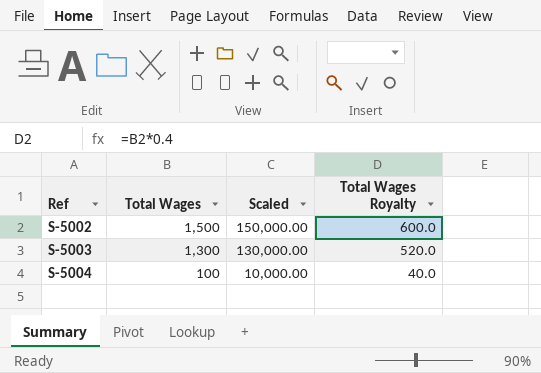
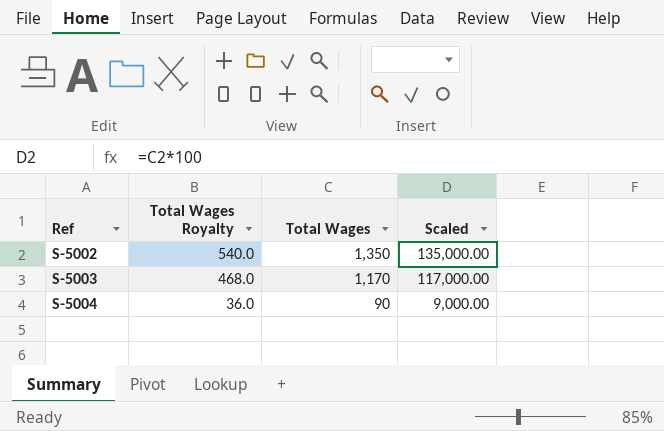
column Total Wages Royalty | position: 4 -> 2
S-5002 | Total Wages Royalty: 600.0 -> 540.0
S-5002 | Total Wages: 1,500 -> 1,350
S-5002 | Scaled: 150,000.00 -> 135,000.00
S-5003 | Total Wages Royalty: 520.0 -> 468.0
S-5003 | Total Wages: 1,300 -> 1,170
S-5003 | Scaled: 130,000.00 -> 117,000.00
S-5004 | Total Wages Royalty: 40.0 -> 36.0
S-5004 | Total Wages: 100 -> 90
S-5004 | Scaled: 10,000.00 -> 9,000.00

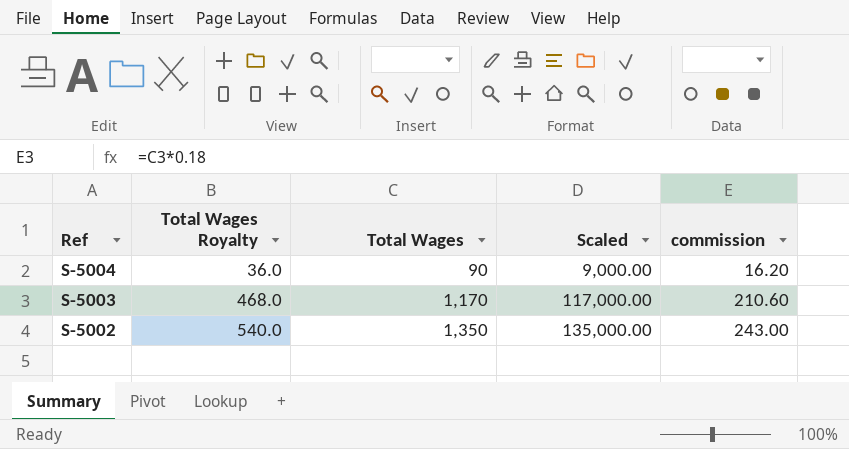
row order: Ref ascending -> Ref descending
column commission | formula: none -> [Total Wages] * 0.18

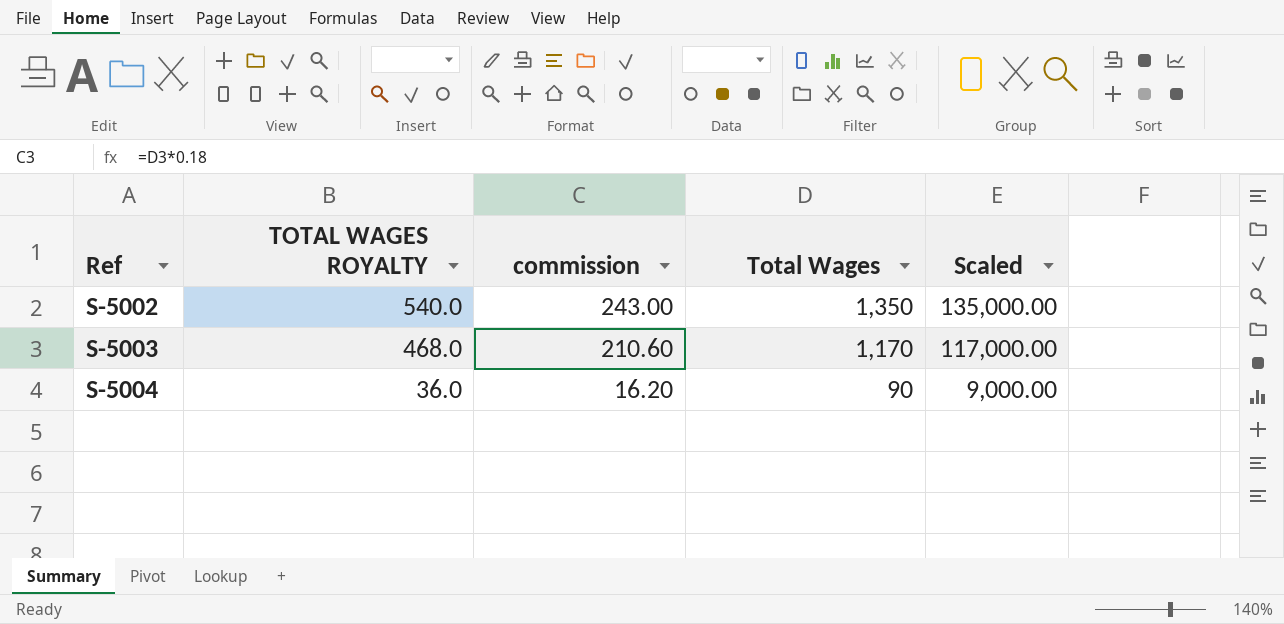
row order: Ref descending -> Ref ascending
column name: Total Wages Royalty -> TOTAL WAGES ROYALTY
column commission | position: 5 -> 3

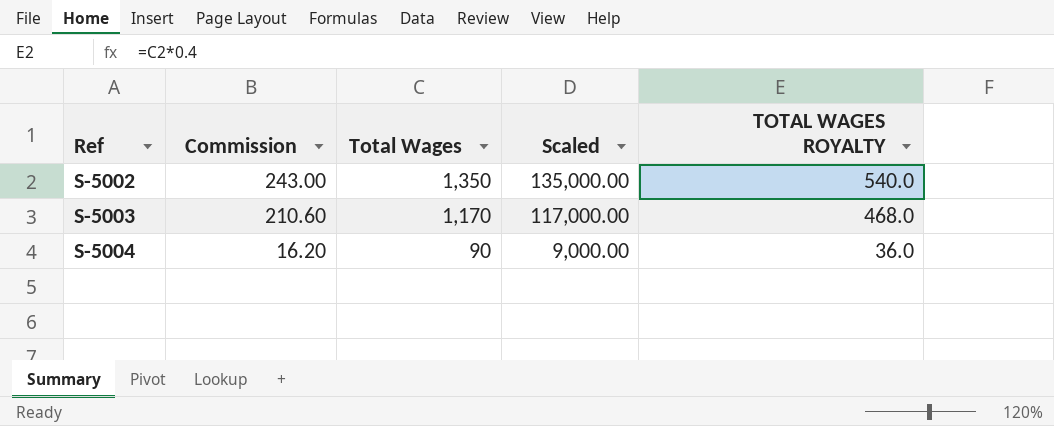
column name: commission -> Commission
column TOTAL WAGES ROYALTY | position: 2 -> 5

